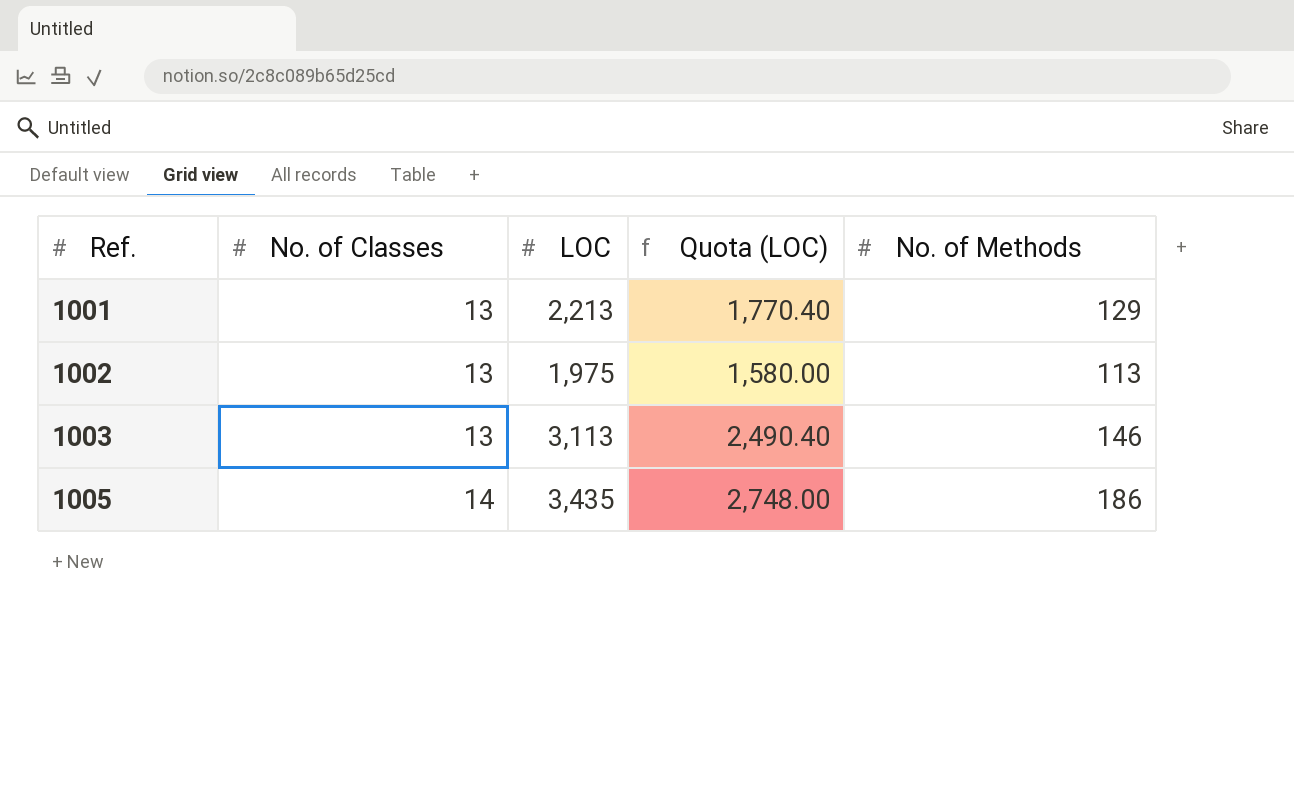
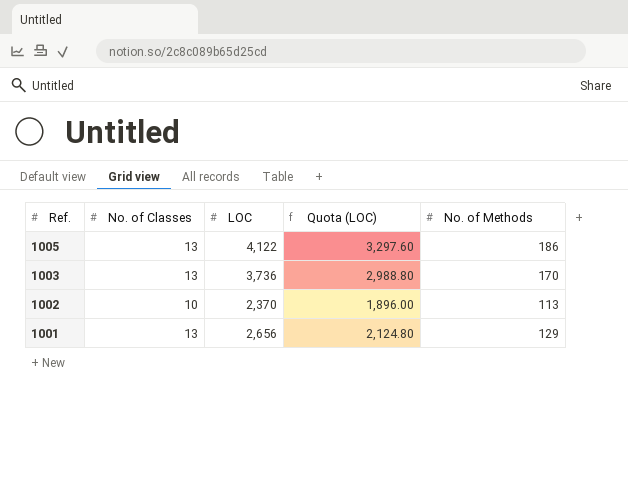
row order: Ref. ascending -> Ref. descending
1005 | No. of Classes: 14 -> 13
1005 | LOC: 3,435 -> 4,122
1005 | Quota (LOC): 2,748.00 -> 3,297.60
1003 | LOC: 3,113 -> 3,736
1003 | Quota (LOC): 2,490.40 -> 2,988.80
1003 | No. of Methods: 146 -> 170
1002 | No. of Classes: 13 -> 10
1002 | LOC: 1,975 -> 2,370
1002 | Quota (LOC): 1,580.00 -> 1,896.00
1001 | LOC: 2,213 -> 2,656
1001 | Quota (LOC): 1,770.40 -> 2,124.80

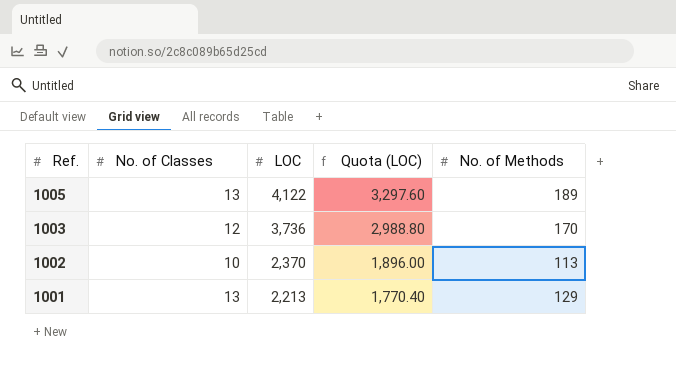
1005 | No. of Methods: 186 -> 189
1003 | No. of Classes: 13 -> 12
1001 | LOC: 2,656 -> 2,213
1001 | Quota (LOC): 2,124.80 -> 1,770.40

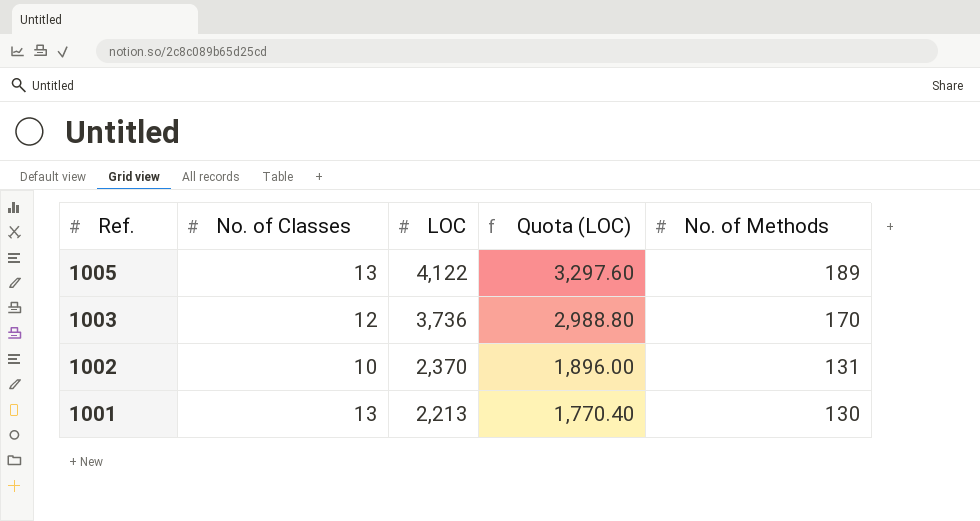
1002 | No. of Methods: 113 -> 131
1001 | No. of Methods: 129 -> 130

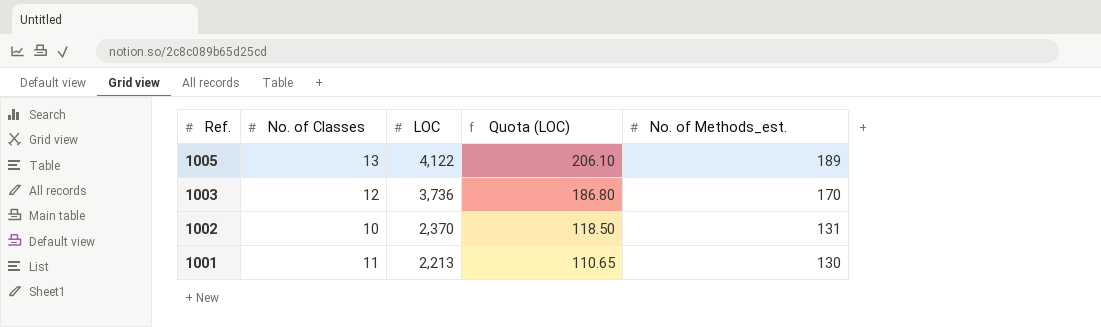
column Quota (LOC) | formula: [LOC] * 0.8 -> [LOC] * 0.05
column name: No. of Methods -> No. of Methods_est.
1001 | No. of Classes: 13 -> 11

